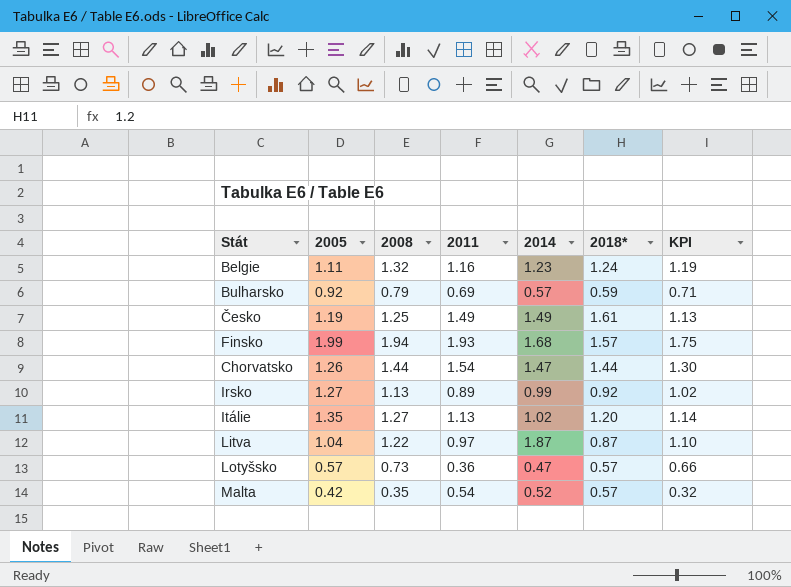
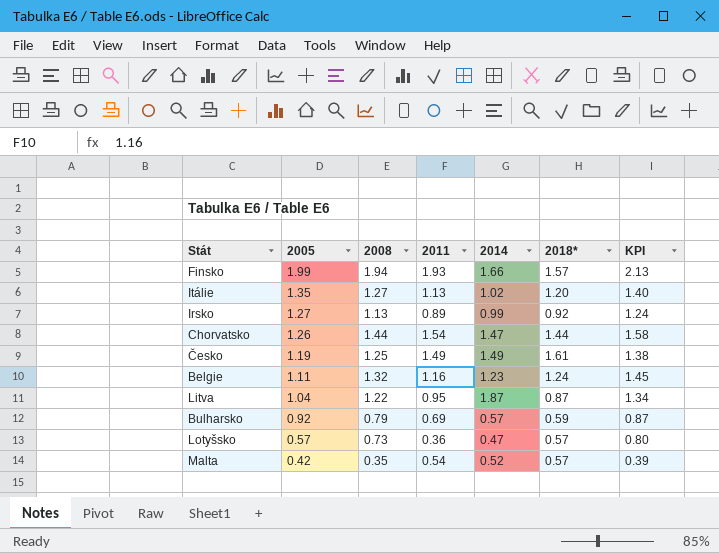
row order: none -> 2005 descending
column KPI | formula: [2008] * 0.9 -> [2008] * 1.1
Finsko | 2014: 1.68 -> 1.66
Litva | 2011: 0.97 -> 0.95

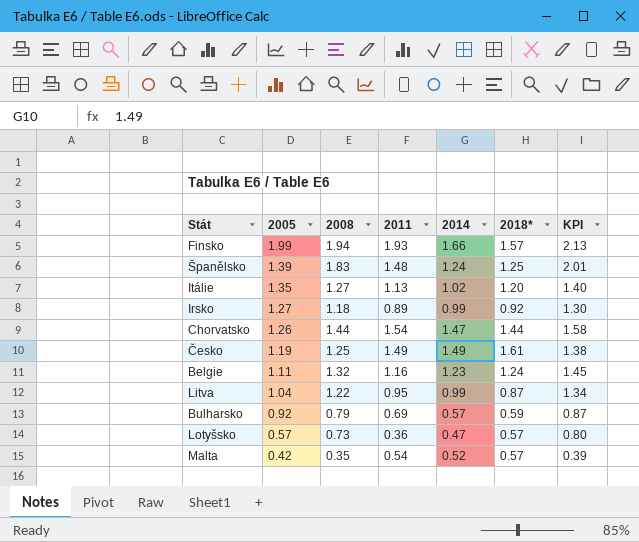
row Španělsko: none -> 1.39 | 1.83 | 1.48 | 1.24 | 1.25 | 2.01
Irsko | 2008: 1.13 -> 1.18
Irsko | KPI: 1.24 -> 1.30
Litva | 2014: 1.87 -> 0.99

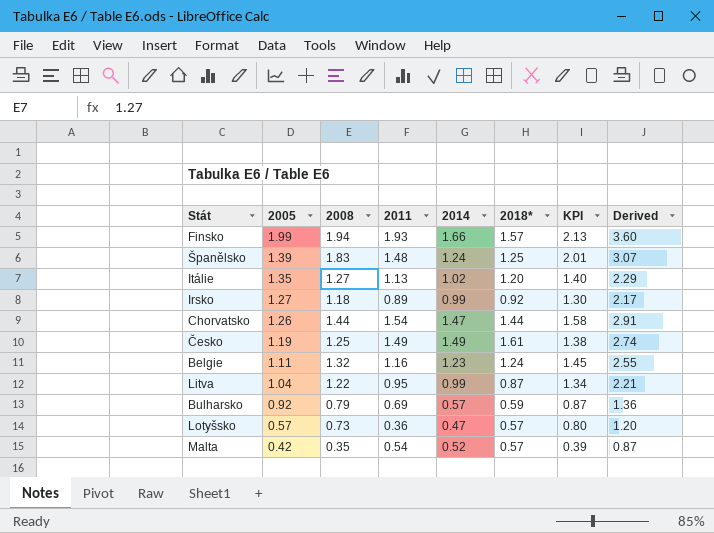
column Derived | formula: none -> [2008] + [2014]

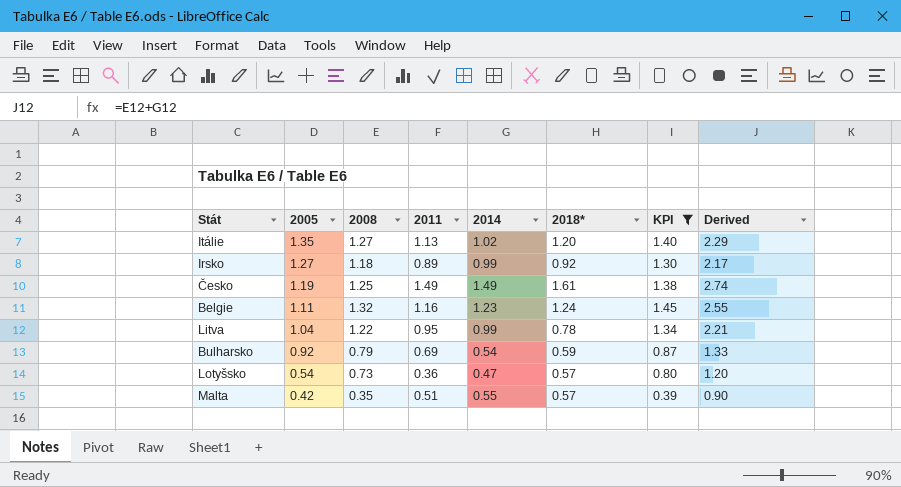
filter: none -> KPI <= 1.45
Litva | 2018*: 0.87 -> 0.78
Bulharsko | 2014: 0.57 -> 0.54
Bulharsko | Derived: 1.36 -> 1.33
Lotyšsko | 2005: 0.57 -> 0.54
Malta | 2011: 0.54 -> 0.51
Malta | 2014: 0.52 -> 0.55
Malta | Derived: 0.87 -> 0.90

